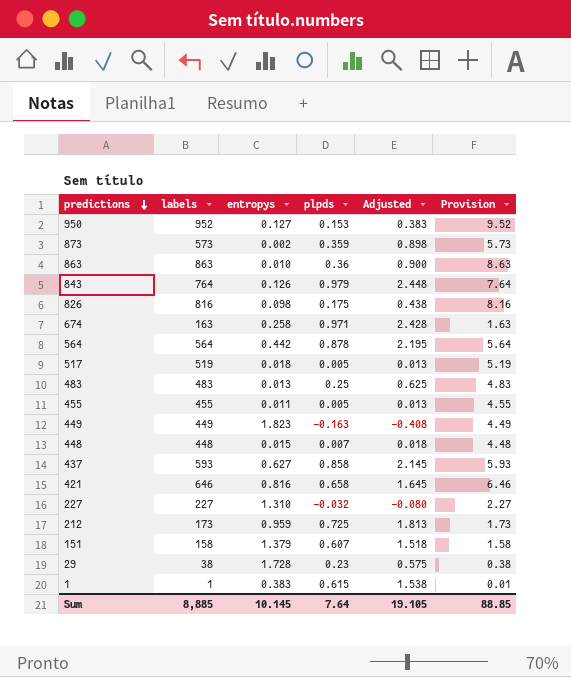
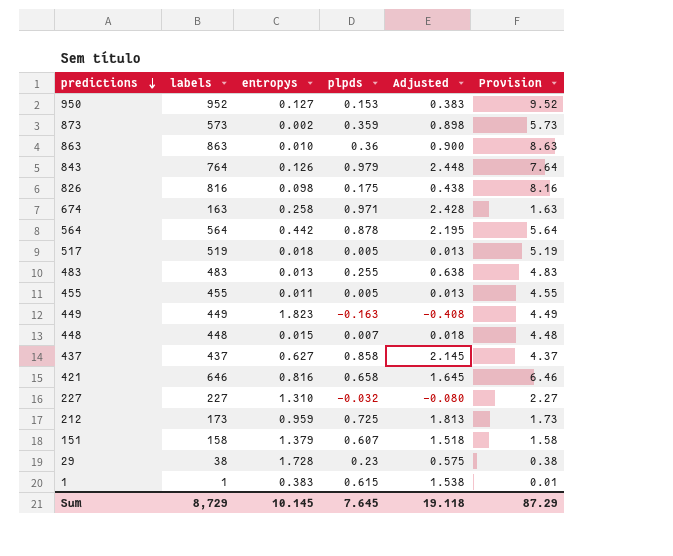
483 | plpds: 0.25 -> 0.255
483 | Adjusted: 0.625 -> 0.638
437 | labels: 593 -> 437
437 | Provision: 5.93 -> 4.37
Sum | labels: 8,885 -> 8,729
Sum | plpds: 7.64 -> 7.645
Sum | Adjusted: 19.105 -> 19.118
Sum | Provision: 88.85 -> 87.29

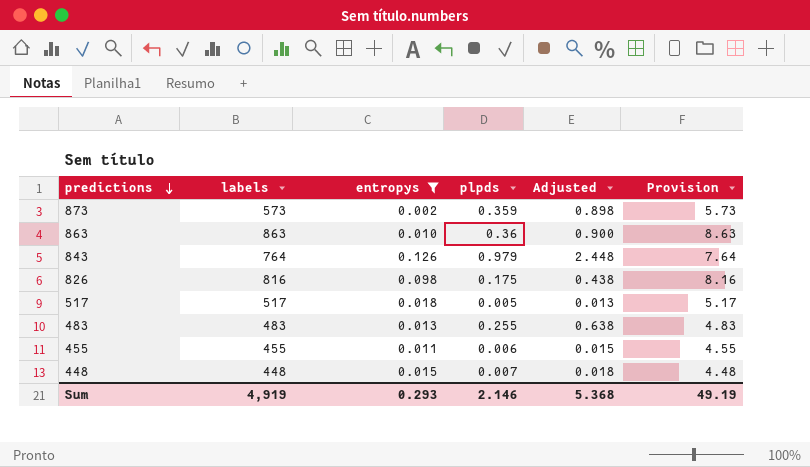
filter: none -> entropys <= 0.126
517 | labels: 519 -> 517
517 | Provision: 5.19 -> 5.17
455 | plpds: 0.005 -> 0.006
455 | Adjusted: 0.013 -> 0.015
Sum | labels: 8,729 -> 4,919
Sum | entropys: 10.145 -> 0.293
Sum | plpds: 7.645 -> 2.146
Sum | Adjusted: 19.118 -> 5.368
Sum | Provision: 87.29 -> 49.19

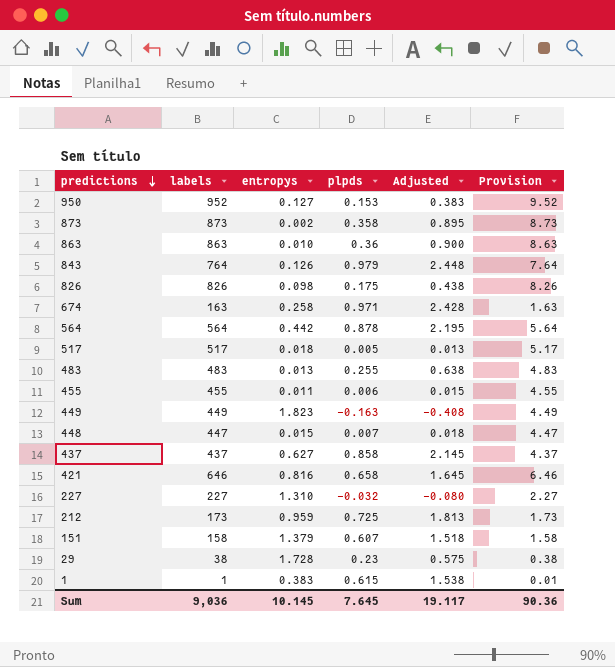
filter: entropys <= 0.126 -> none
873 | labels: 573 -> 873
873 | plpds: 0.359 -> 0.358
873 | Adjusted: 0.898 -> 0.895
873 | Provision: 5.73 -> 8.73
826 | labels: 816 -> 826
826 | Provision: 8.16 -> 8.26
448 | labels: 448 -> 447
448 | Provision: 4.48 -> 4.47
Sum | labels: 4,919 -> 9,036
Sum | entropys: 0.293 -> 10.145
Sum | plpds: 2.146 -> 7.645
Sum | Adjusted: 5.368 -> 19.117
Sum | Provision: 49.19 -> 90.36

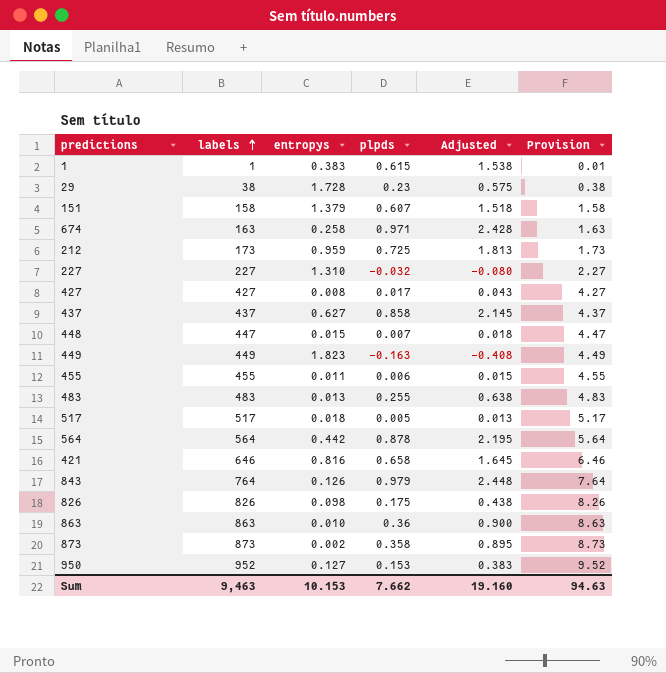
row order: predictions descending -> labels ascending
row 427: none -> 427 | 0.008 | 0.017 | 0.043 | 4.27
Sum | labels: 9,036 -> 9,463
Sum | entropys: 10.145 -> 10.153
Sum | plpds: 7.645 -> 7.662
Sum | Adjusted: 19.117 -> 19.160
Sum | Provision: 90.36 -> 94.63

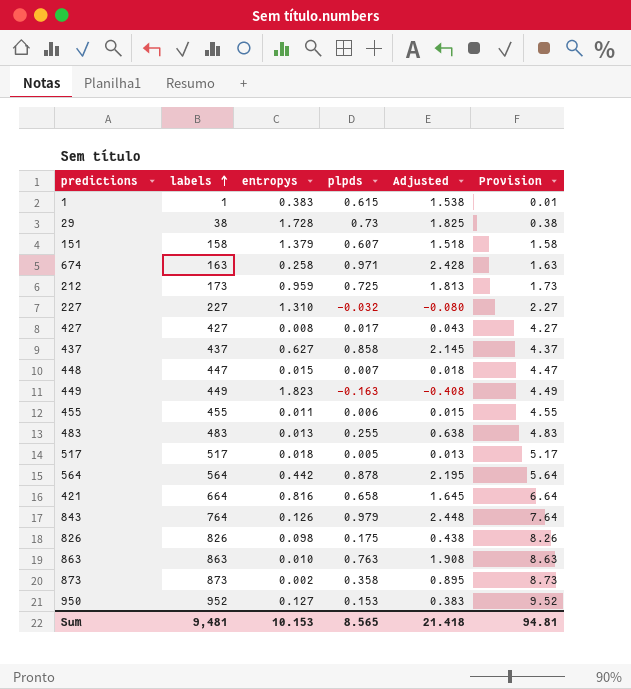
29 | plpds: 0.23 -> 0.73
29 | Adjusted: 0.575 -> 1.825
421 | labels: 646 -> 664
421 | Provision: 6.46 -> 6.64
863 | plpds: 0.36 -> 0.763
863 | Adjusted: 0.900 -> 1.908
Sum | labels: 9,463 -> 9,481
Sum | plpds: 7.662 -> 8.565
Sum | Adjusted: 19.160 -> 21.418
Sum | Provision: 94.63 -> 94.81

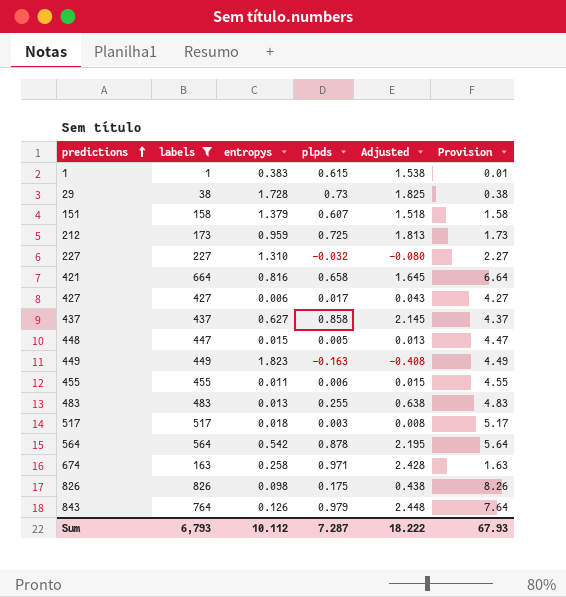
filter: none -> labels <= 826
row order: labels ascending -> predictions ascending
427 | entropys: 0.008 -> 0.006
448 | plpds: 0.007 -> 0.005
448 | Adjusted: 0.018 -> 0.013
517 | plpds: 0.005 -> 0.003
517 | Adjusted: 0.013 -> 0.008
564 | entropys: 0.442 -> 0.542
Sum | labels: 9,481 -> 6,793
Sum | entropys: 10.153 -> 10.112
Sum | plpds: 8.565 -> 7.287
Sum | Adjusted: 21.418 -> 18.222
Sum | Provision: 94.81 -> 67.93

